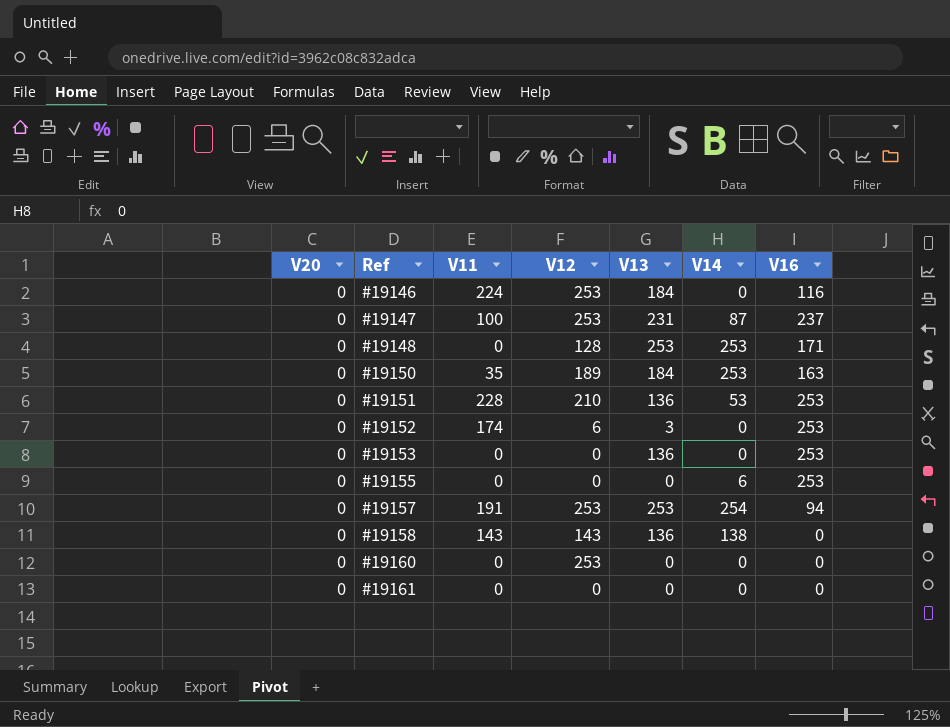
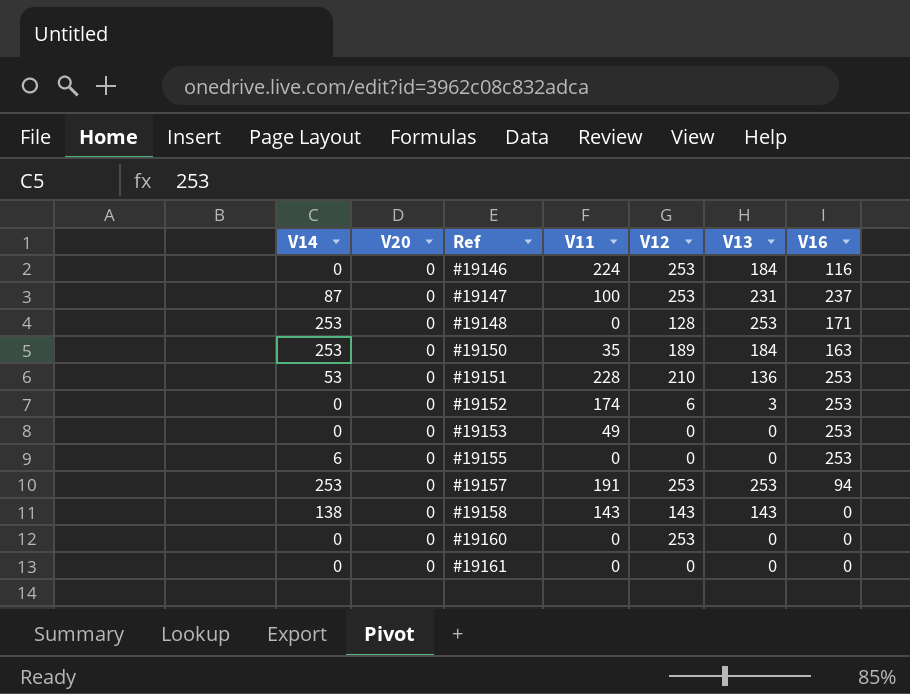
column V14 | position: 6 -> 1
#19153 | V11: 0 -> 49
#19153 | V13: 136 -> 0
#19157 | V14: 254 -> 253
#19158 | V13: 136 -> 143

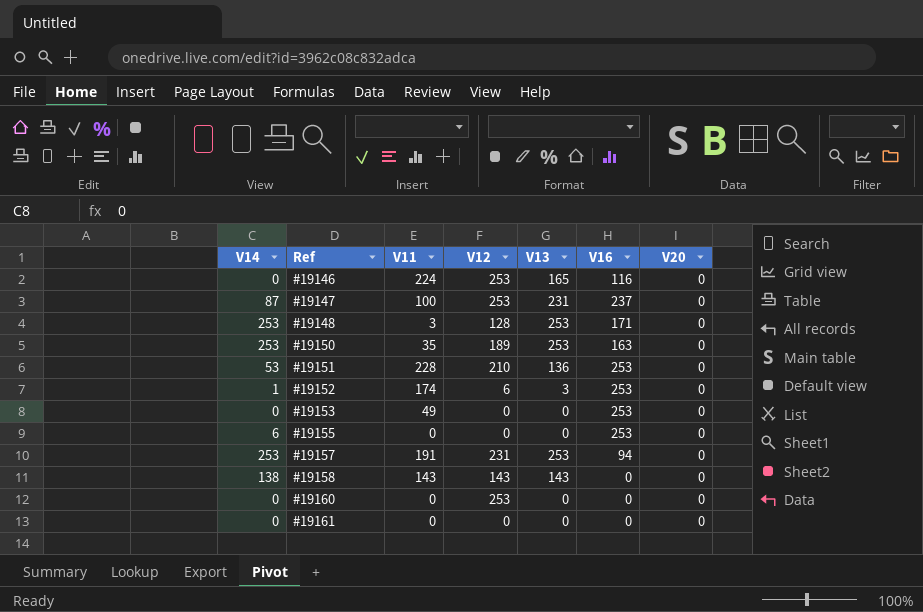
column V20 | position: 2 -> 7
#19146 | V13: 184 -> 165
#19148 | V11: 0 -> 3
#19150 | V13: 184 -> 253
#19152 | V14: 0 -> 1
#19157 | V12: 253 -> 231

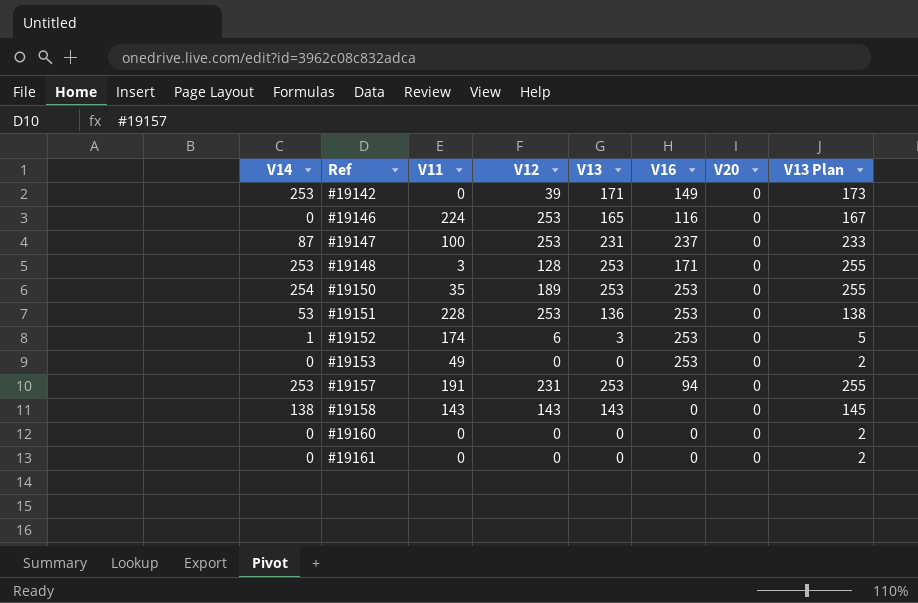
column V13 Plan | formula: none -> [V13] + 2
row #19155: 6 | 0 | 0 | 0 | 253 | 0 -> none
row #19142: none -> 253 | 0 | 39 | 171 | 149 | 0 | 173
#19150 | V14: 253 -> 254
#19150 | V16: 163 -> 253
#19151 | V12: 210 -> 253
#19160 | V12: 253 -> 0

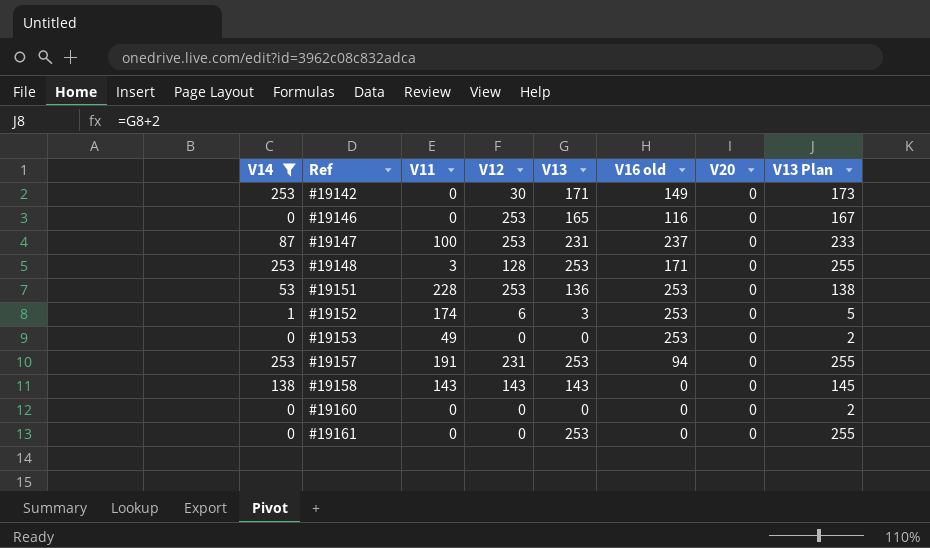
filter: none -> V14 != 254
column name: V16 -> V16 old
#19142 | V12: 39 -> 30
#19146 | V11: 224 -> 0
#19161 | V13: 0 -> 253
#19161 | V13 Plan: 2 -> 255

